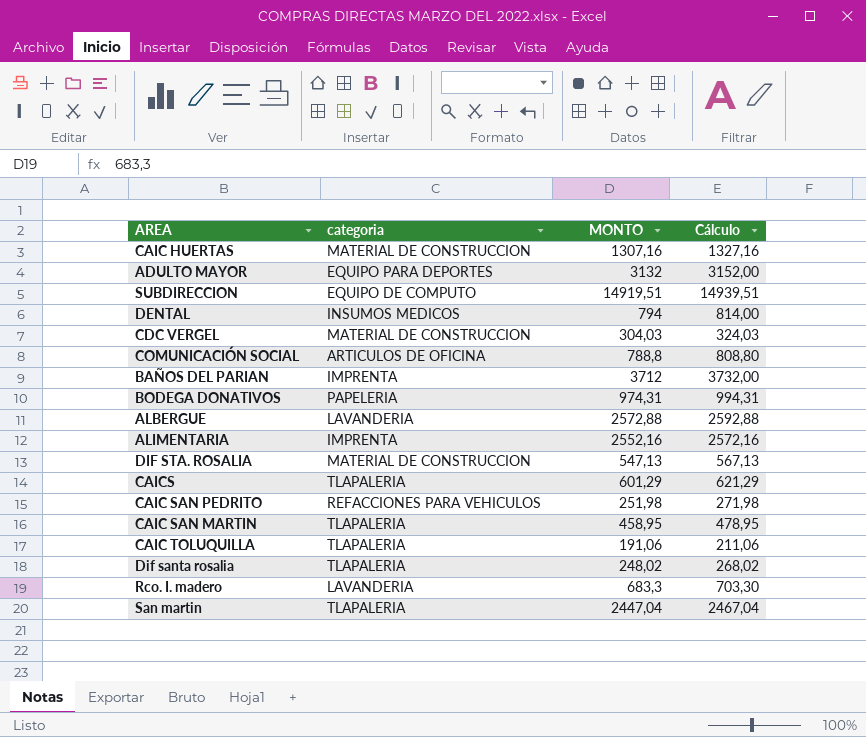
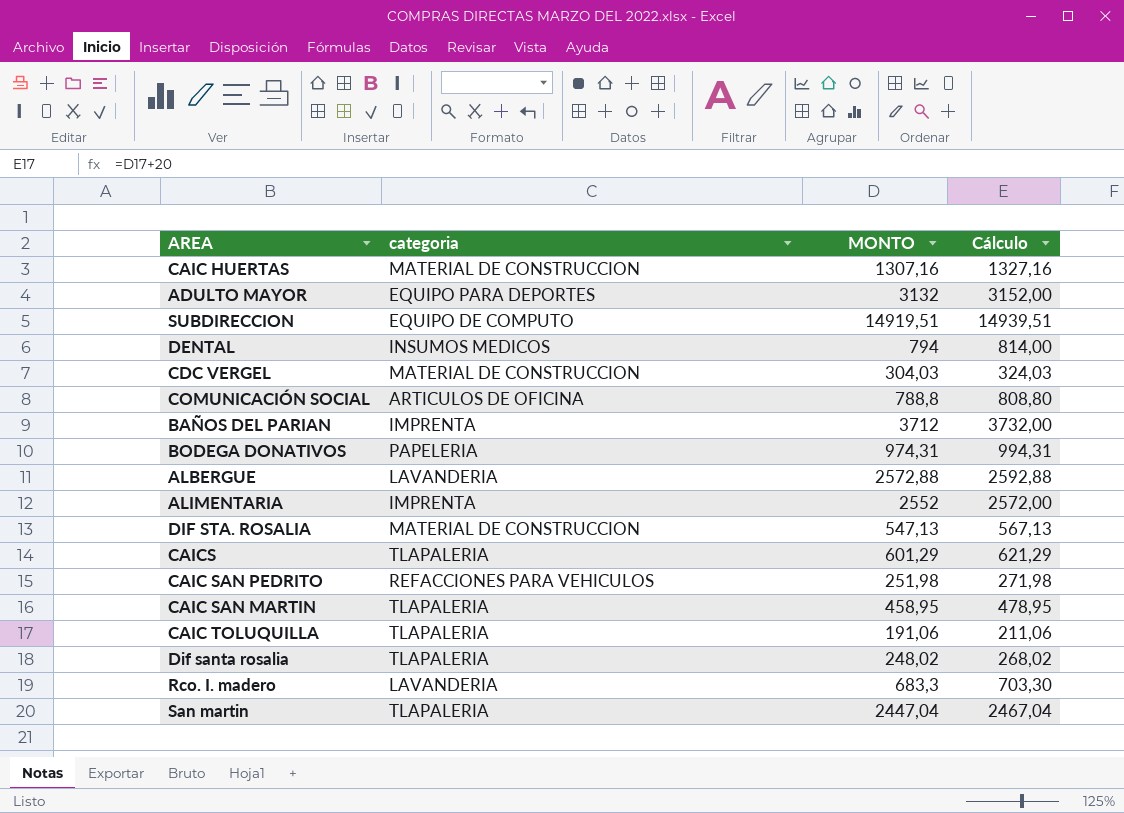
ALIMENTARIA | MONTO: 2552,16 -> 2552
ALIMENTARIA | Cálculo: 2572,16 -> 2572,00

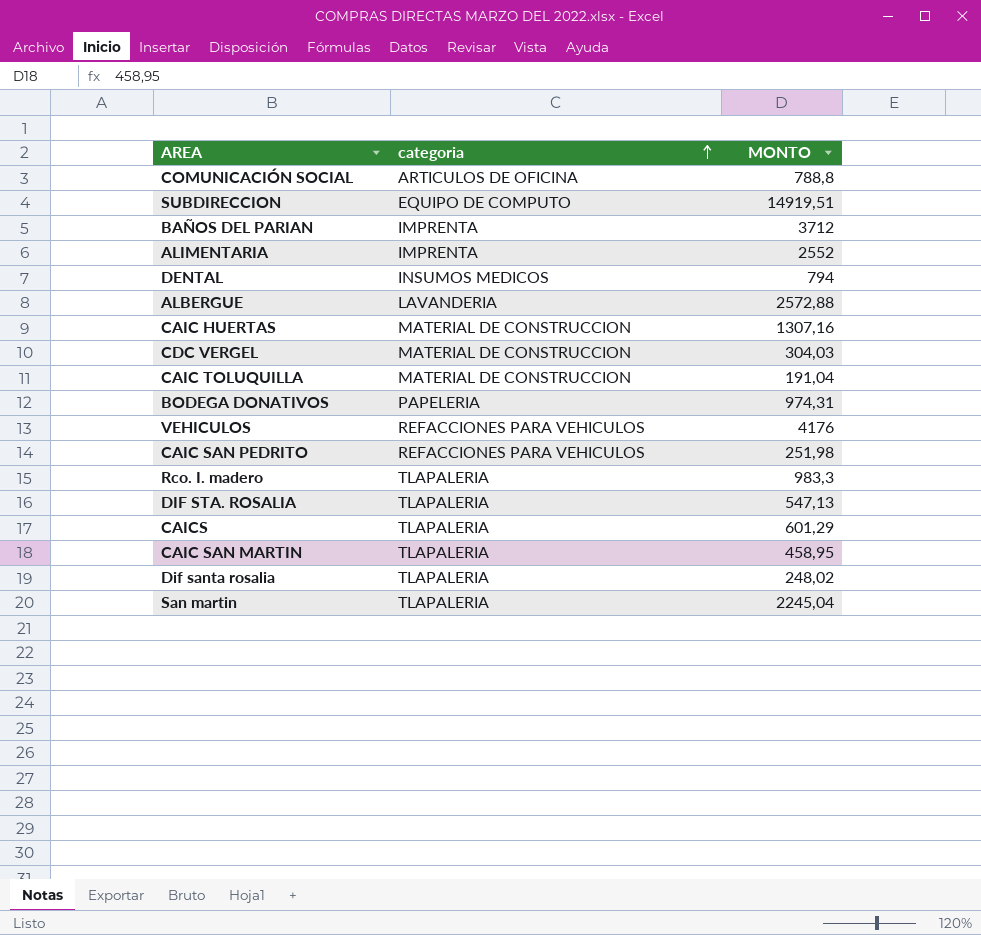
row order: none -> categoria ascending
column Cálculo | formula: [MONTO] + 20 -> none
row ADULTO MAYOR: EQUIPO PARA DEPORTES | 3132 | 3152,00 -> none
CAIC TOLUQUILLA | categoria: TLAPALERIA -> MATERIAL DE CONSTRUCCION
CAIC TOLUQUILLA | MONTO: 191,06 -> 191,04
row VEHICULOS: none -> REFACCIONES PARA VEHICULOS | 4176
Rco. I. madero | categoria: LAVANDERIA -> TLAPALERIA
Rco. I. madero | MONTO: 683,3 -> 983,3
DIF STA. ROSALIA | categoria: MATERIAL DE CONSTRUCCION -> TLAPALERIA
San martin | MONTO: 2447,04 -> 2245,04

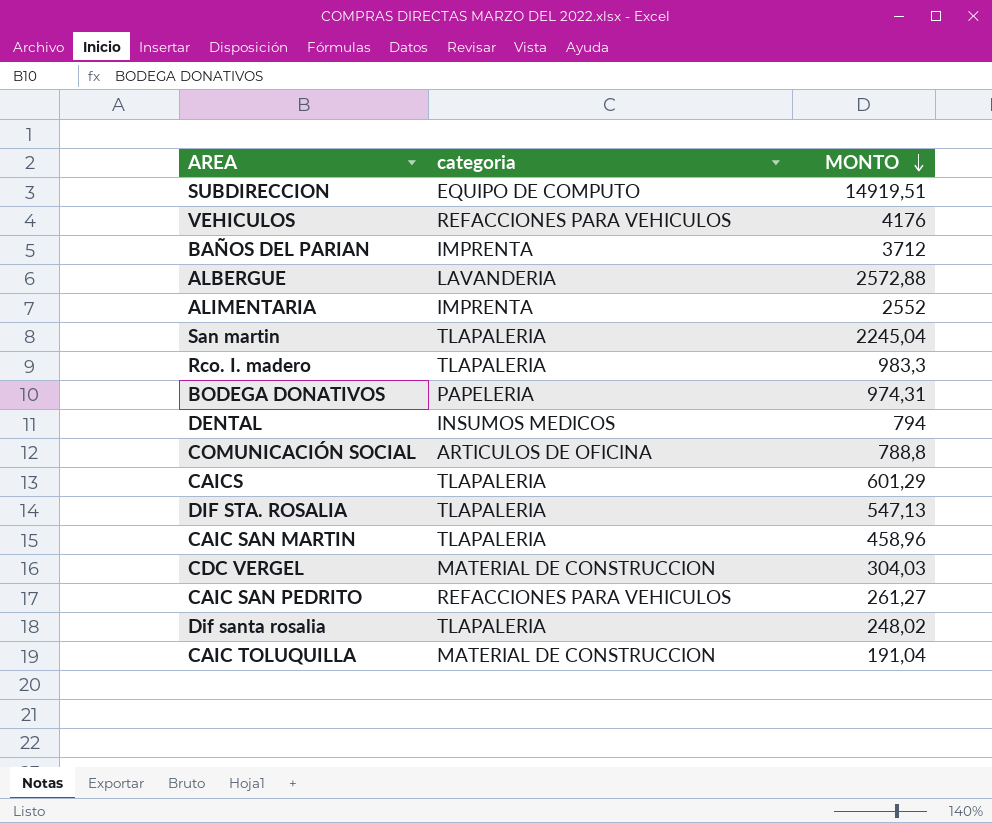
row order: categoria ascending -> MONTO descending
row CAIC HUERTAS: MATERIAL DE CONSTRUCCION | 1307,16 -> none
CAIC SAN MARTIN | MONTO: 458,95 -> 458,96
CAIC SAN PEDRITO | MONTO: 251,98 -> 261,27

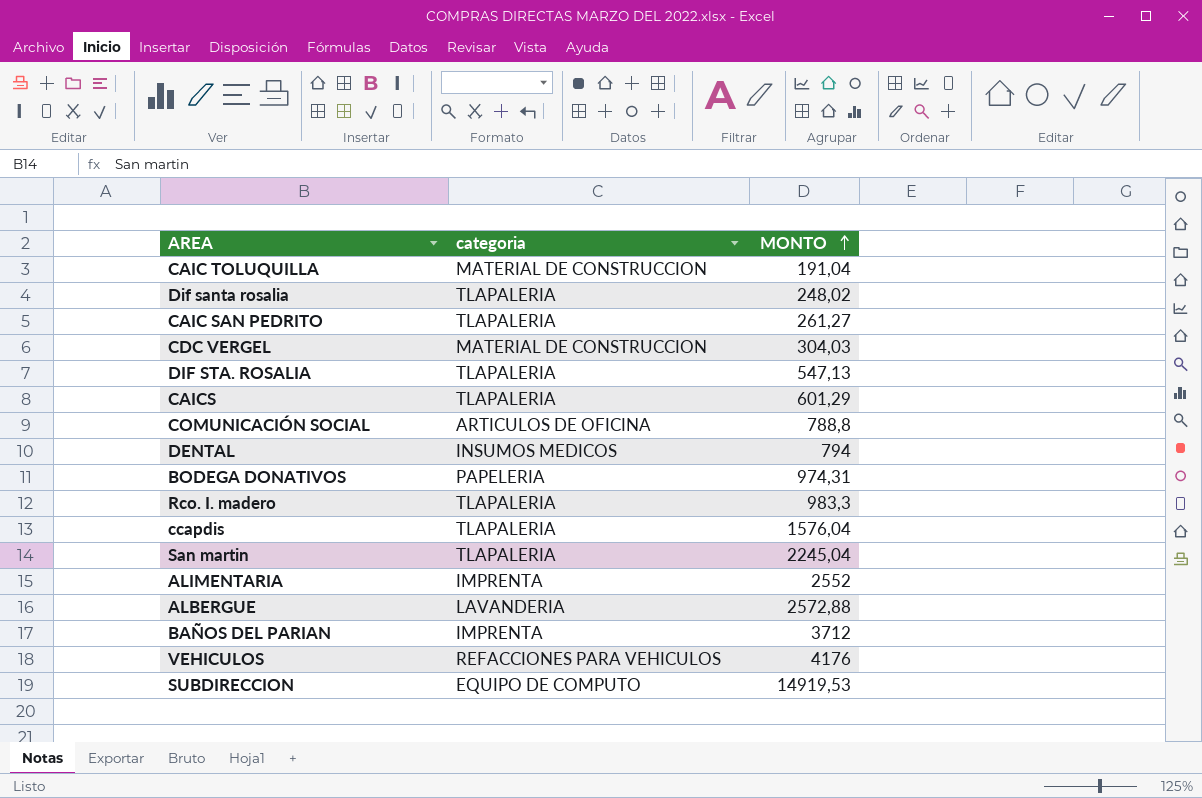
row order: MONTO descending -> MONTO ascending
row CAIC SAN MARTIN: TLAPALERIA | 458,96 -> none
CAIC SAN PEDRITO | categoria: REFACCIONES PARA VEHICULOS -> TLAPALERIA
row ccapdis: none -> TLAPALERIA | 1576,04
SUBDIRECCION | MONTO: 14919,51 -> 14919,53

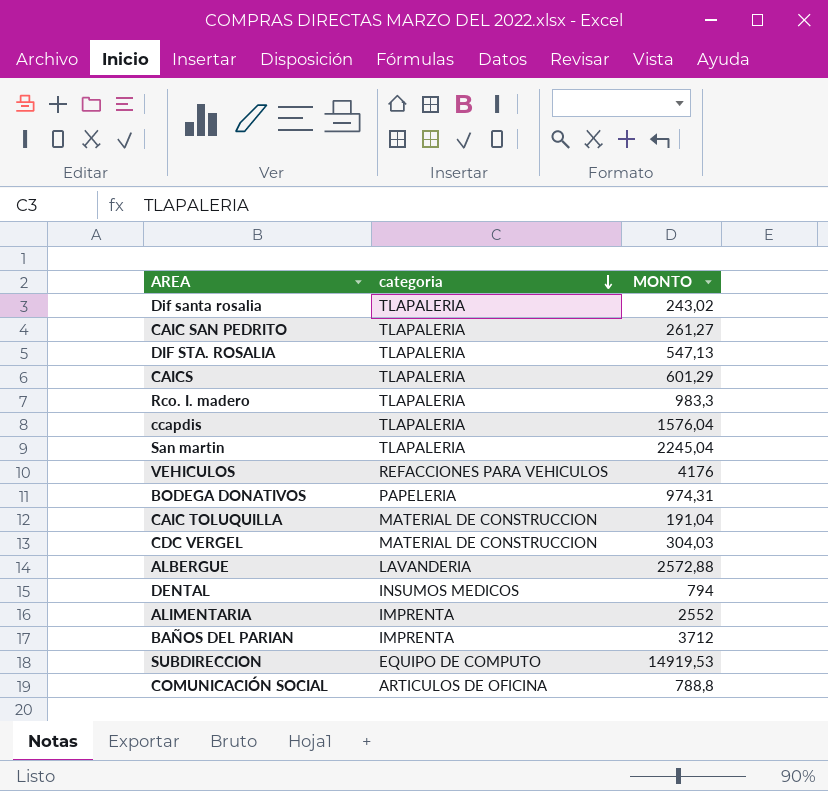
row order: MONTO ascending -> categoria descending
Dif santa rosalia | MONTO: 248,02 -> 243,02

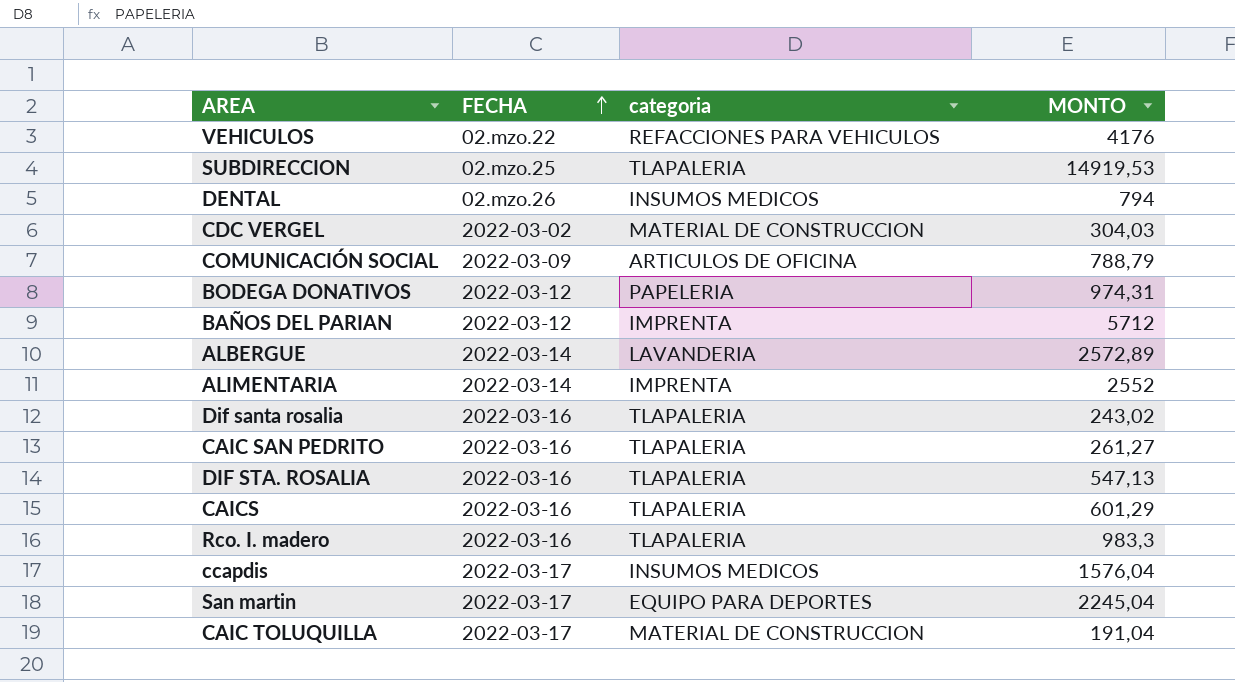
row order: categoria descending -> FECHA ascending
column FECHA | position: none -> 2
SUBDIRECCION | categoria: EQUIPO DE COMPUTO -> TLAPALERIA
COMUNICACIÓN SOCIAL | MONTO: 788,8 -> 788,79
BAÑOS DEL PARIAN | MONTO: 3712 -> 5712
ALBERGUE | MONTO: 2572,88 -> 2572,89
ccapdis | categoria: TLAPALERIA -> INSUMOS MEDICOS
San martin | categoria: TLAPALERIA -> EQUIPO PARA DEPORTES

